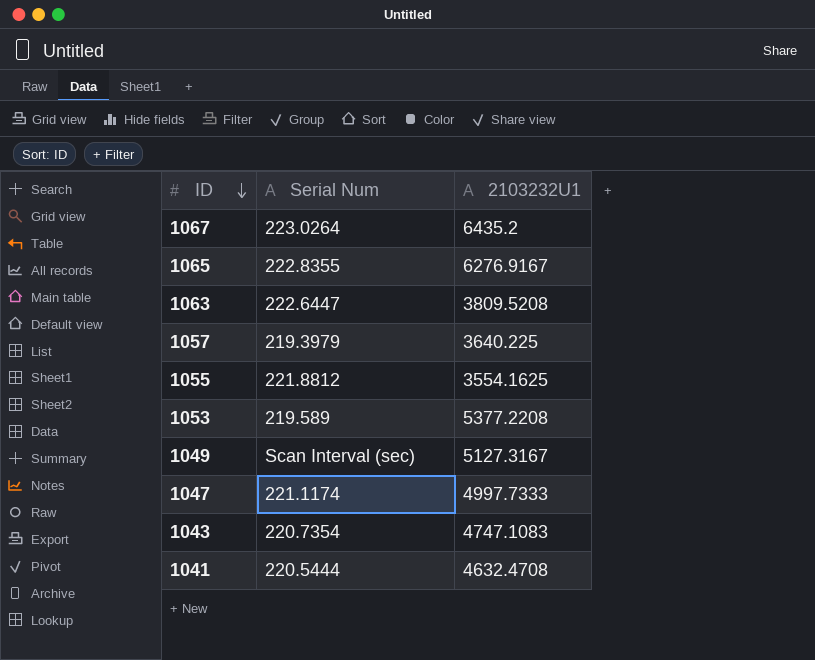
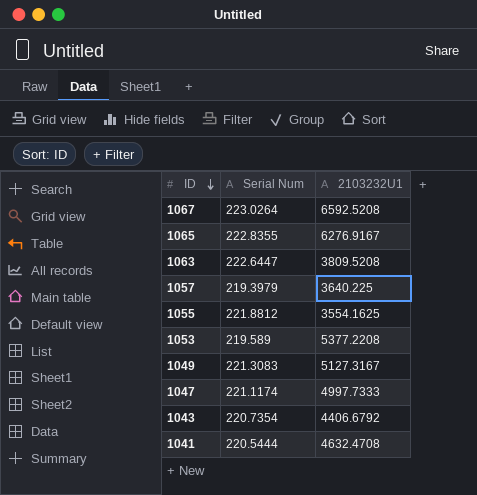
1067 | 2103232U1: 6435.2 -> 6592.5208
1049 | Serial Num: Scan Interval (sec) -> 221.3083
1043 | 2103232U1: 4747.1083 -> 4406.6792

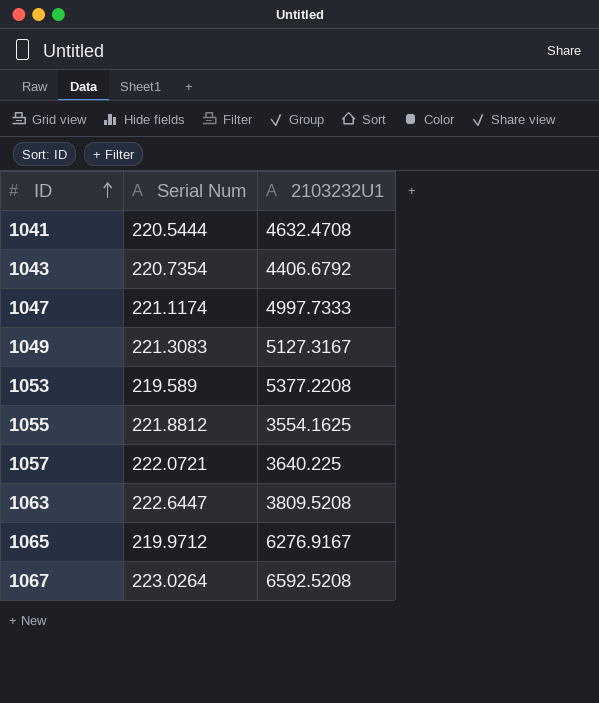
row order: ID descending -> ID ascending
1057 | Serial Num: 219.3979 -> 222.0721
1065 | Serial Num: 222.8355 -> 219.9712

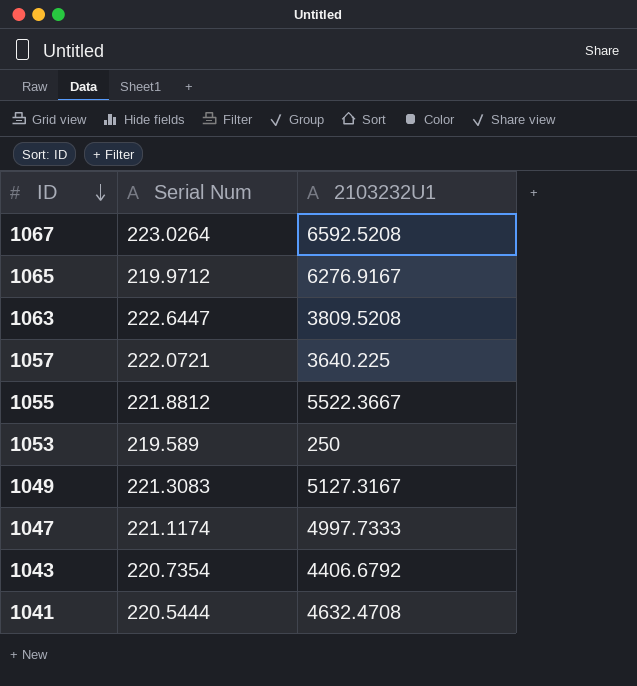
row order: ID ascending -> ID descending
1055 | 2103232U1: 3554.1625 -> 5522.3667
1053 | 2103232U1: 5377.2208 -> 250

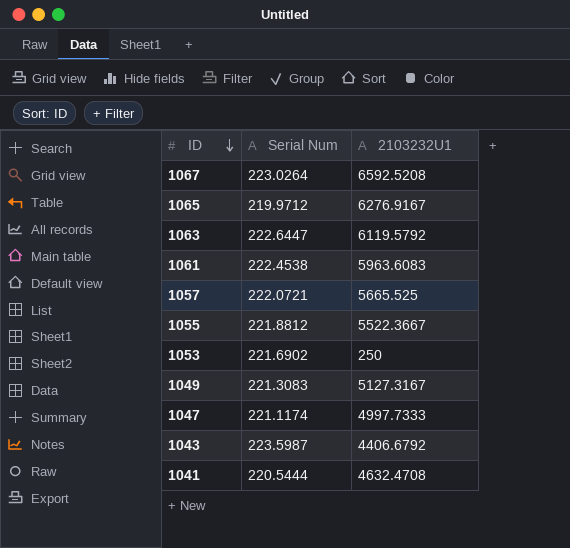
1063 | 2103232U1: 3809.5208 -> 6119.5792
row 1061: none -> 222.4538 | 5963.6083
1057 | 2103232U1: 3640.225 -> 5665.525
1053 | Serial Num: 219.589 -> 221.6902
1043 | Serial Num: 220.7354 -> 223.5987

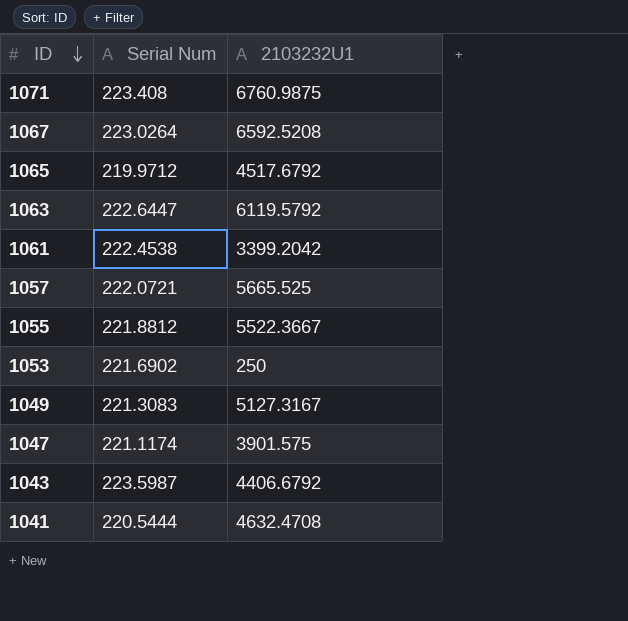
row 1071: none -> 223.408 | 6760.9875
1065 | 2103232U1: 6276.9167 -> 4517.6792
1061 | 2103232U1: 5963.6083 -> 3399.2042
1047 | 2103232U1: 4997.7333 -> 3901.575

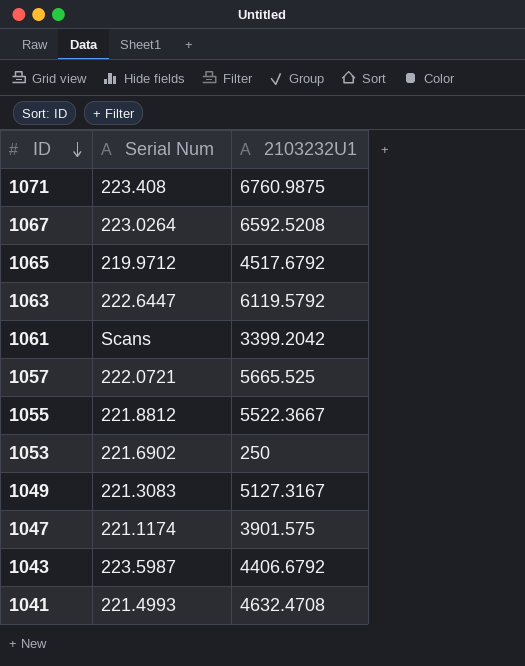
1061 | Serial Num: 222.4538 -> Scans
1041 | Serial Num: 220.5444 -> 221.4993

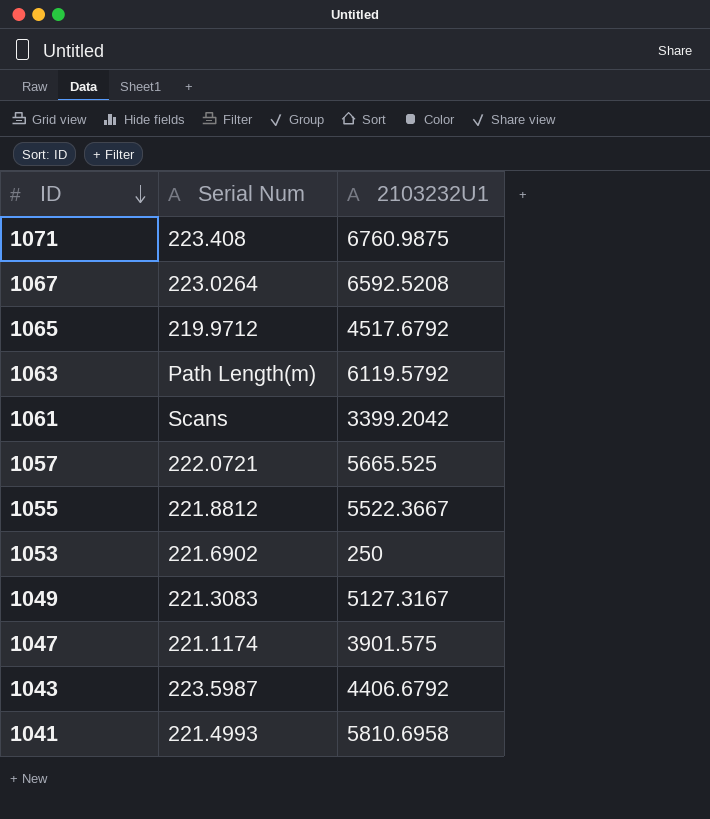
1063 | Serial Num: 222.6447 -> Path Length(m)
1041 | 2103232U1: 4632.4708 -> 5810.6958

